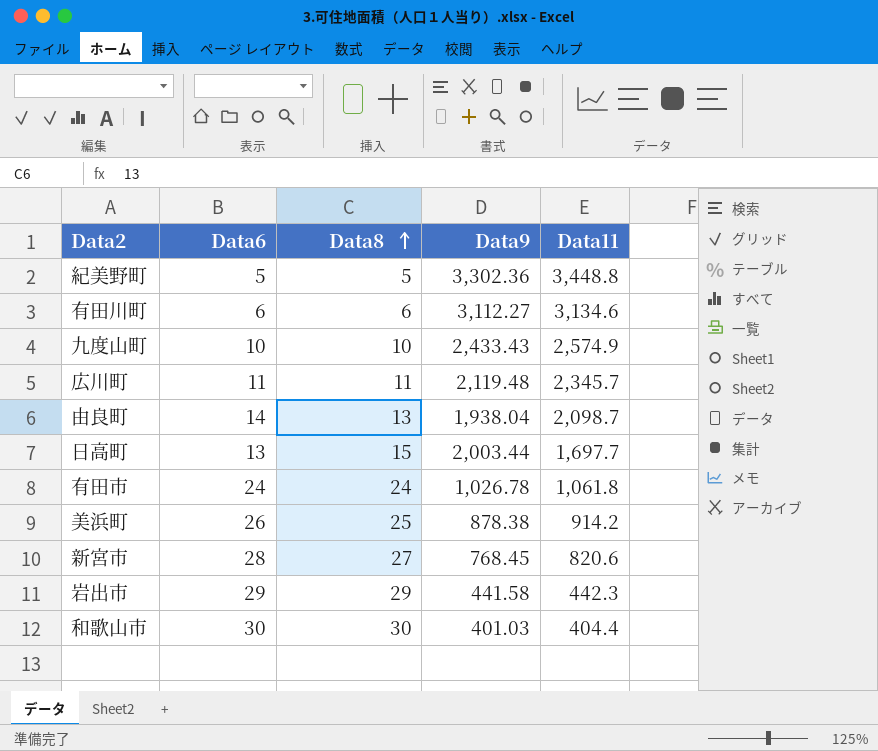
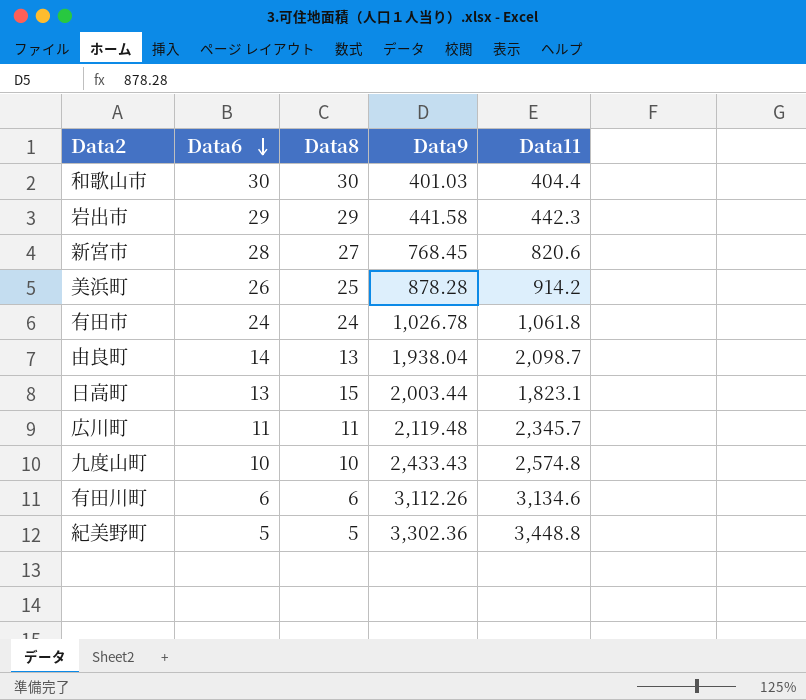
row order: Data8 ascending -> Data6 descending
美浜町 | Data9: 878.38 -> 878.28
日高町 | Data11: 1,697.7 -> 1,823.1
九度山町 | Data11: 2,574.9 -> 2,574.8
有田川町 | Data9: 3,112.27 -> 3,112.26

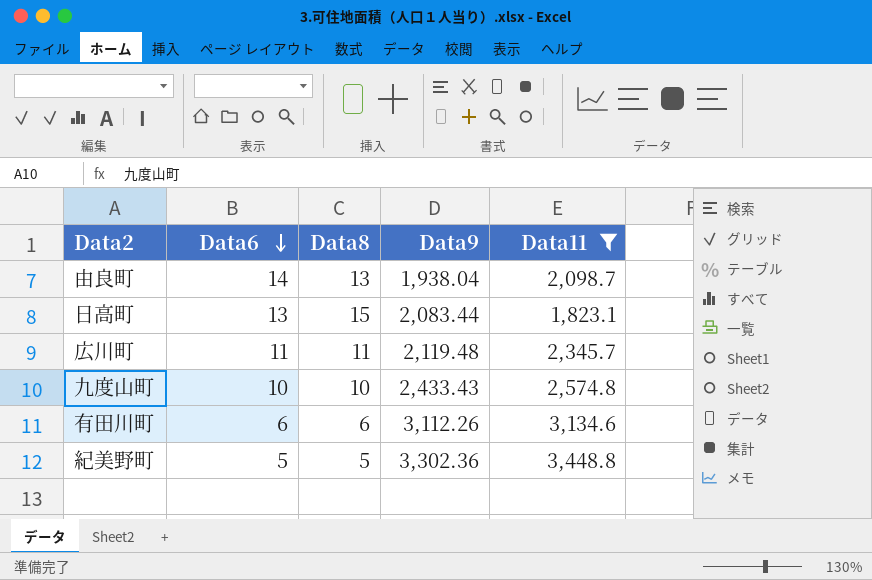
filter: none -> Data11 >= 1,823.1
日高町 | Data9: 2,003.44 -> 2,083.44

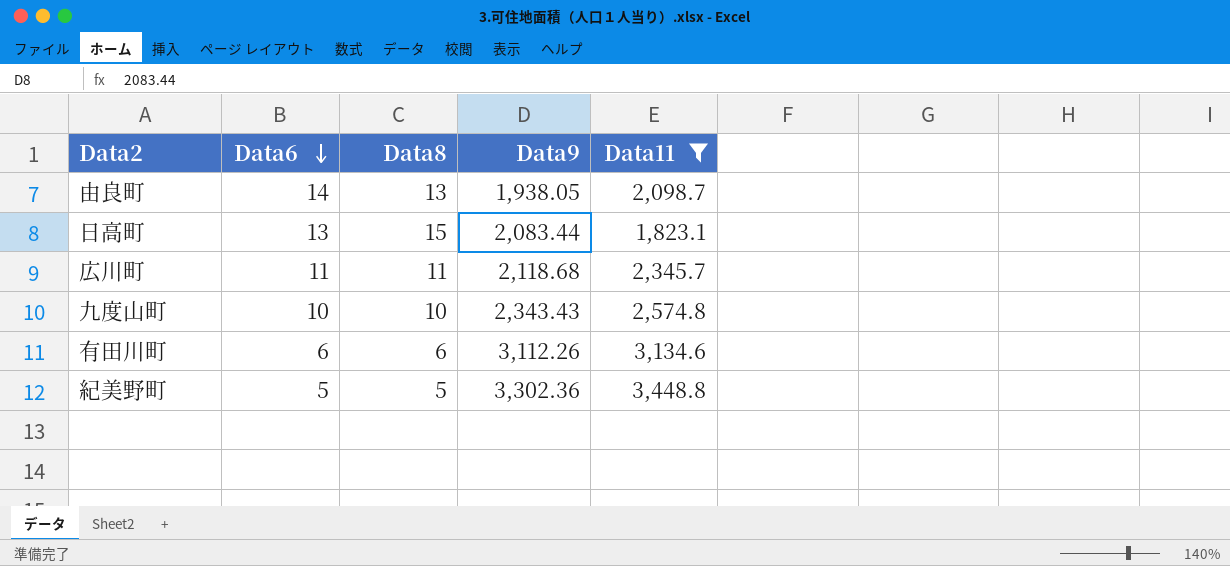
由良町 | Data9: 1,938.04 -> 1,938.05
広川町 | Data9: 2,119.48 -> 2,118.68
九度山町 | Data9: 2,433.43 -> 2,343.43

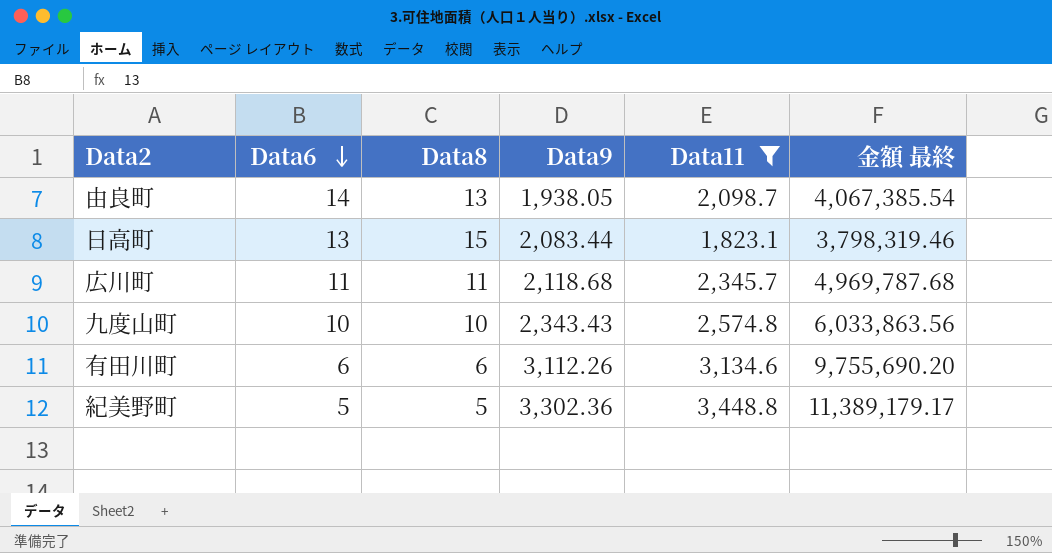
column 金額 最終 | formula: none -> [Data9] * [Data11]

